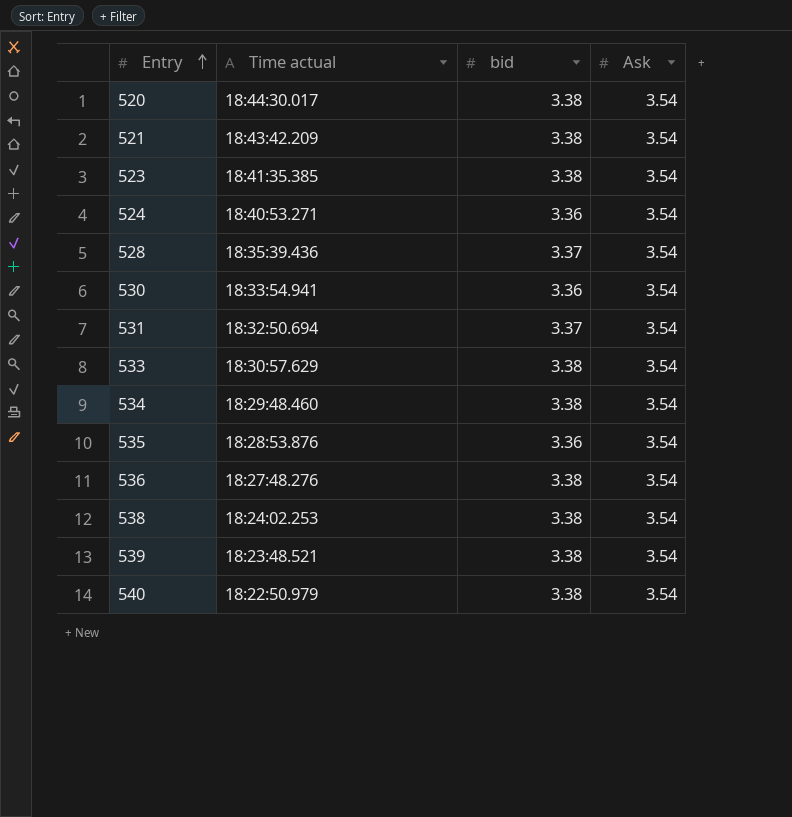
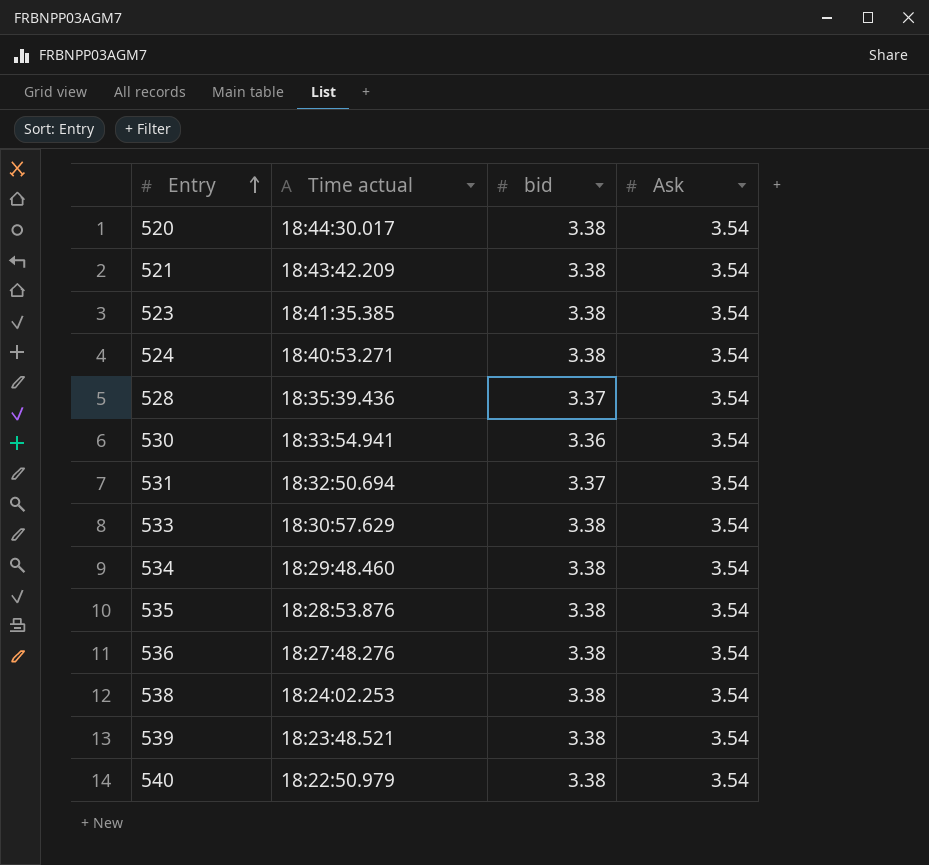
524 | bid: 3.36 -> 3.38
535 | bid: 3.36 -> 3.38

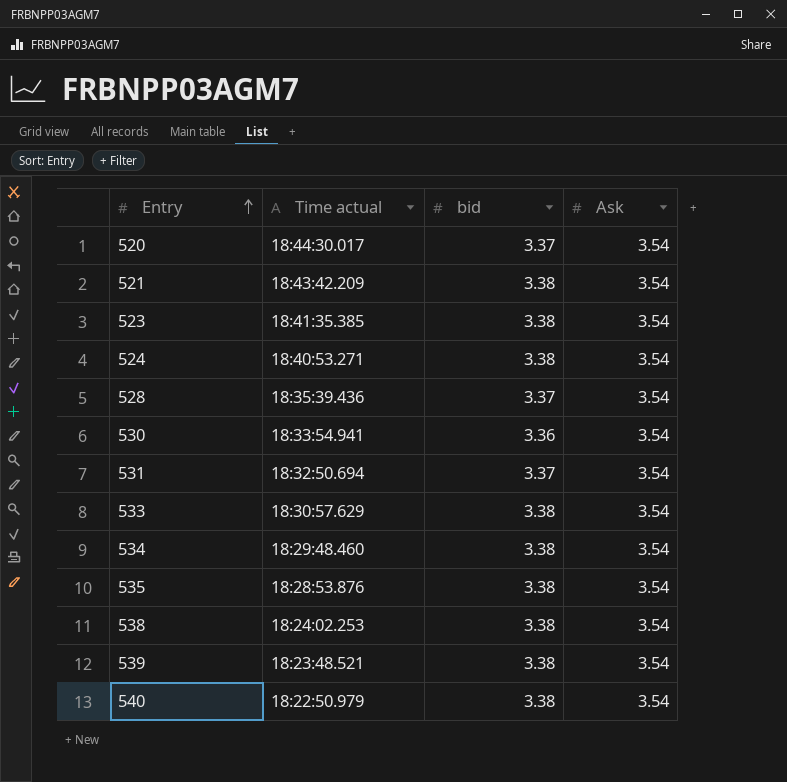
row 536: 18:27:48.276 | 3.38 | 3.54 -> none
520 | bid: 3.38 -> 3.37

